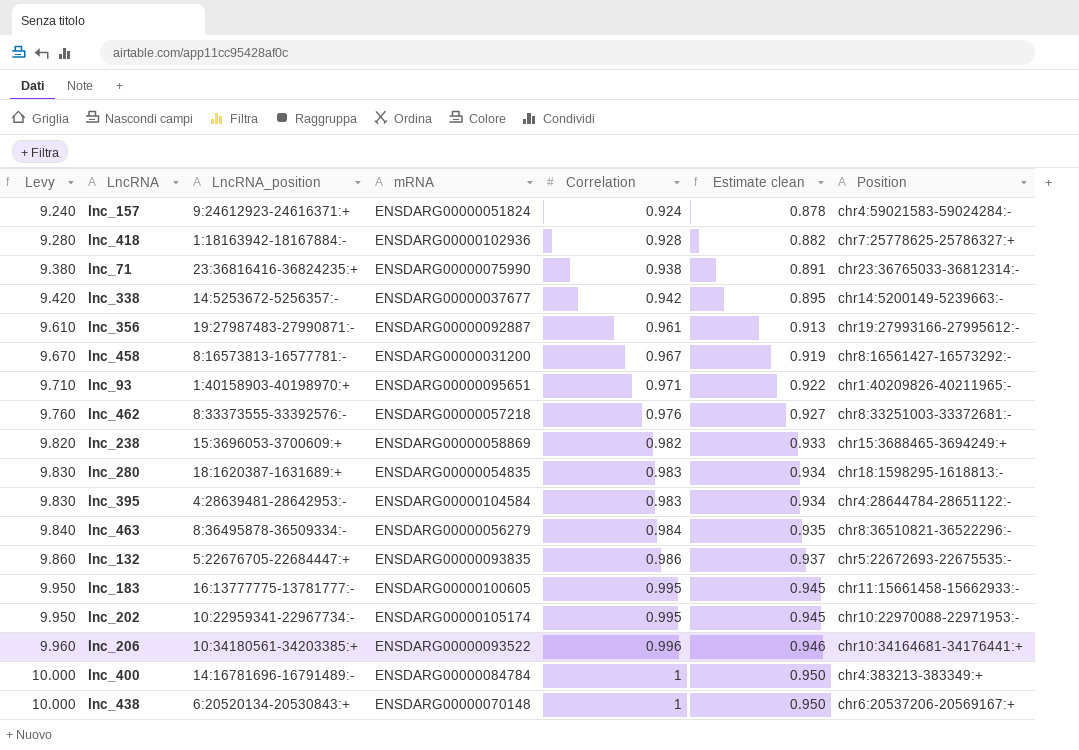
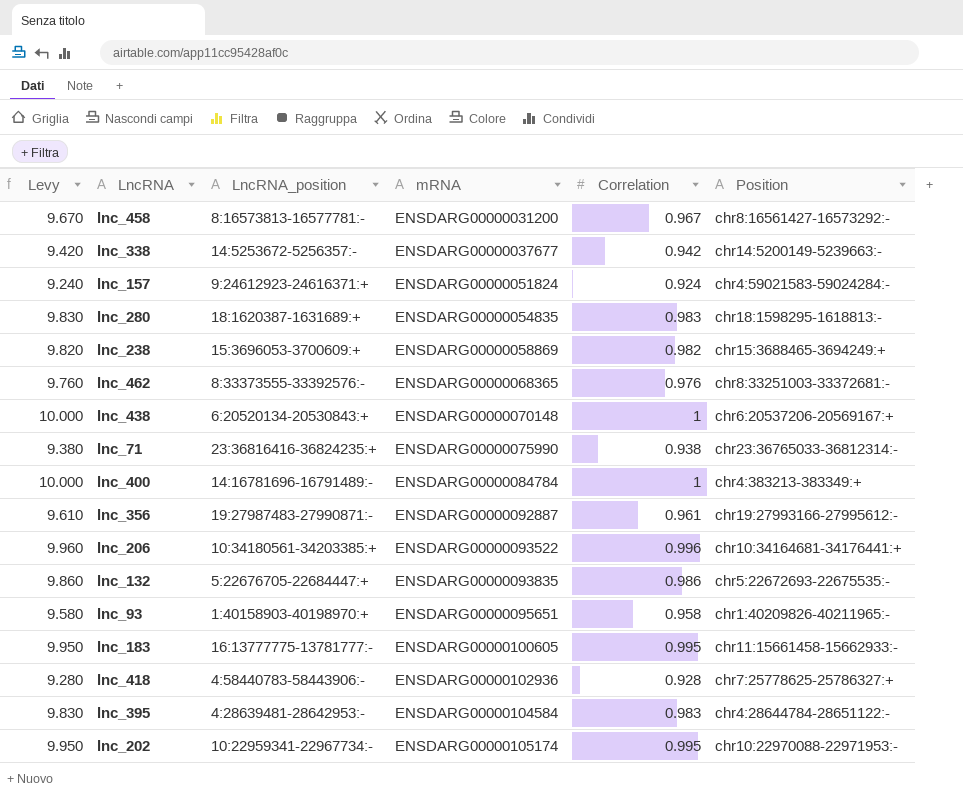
row order: Levy ascending -> mRNA ascending
column Estimate clean | formula: [Correlation] * 0.95 -> none
row lnc_463: 9.840 | 8:36495878-36509334:- | ENSDARG00000056279 | 0.984 | 0.935 | chr8:36510821-36522296:- -> none
lnc_462 | mRNA: ENSDARG00000057218 -> ENSDARG00000068365
lnc_93 | Levy: 9.710 -> 9.580
lnc_93 | Correlation: 0.971 -> 0.958
lnc_418 | LncRNA_position: 1:18163942-18167884:- -> 4:58440783-58443906:-

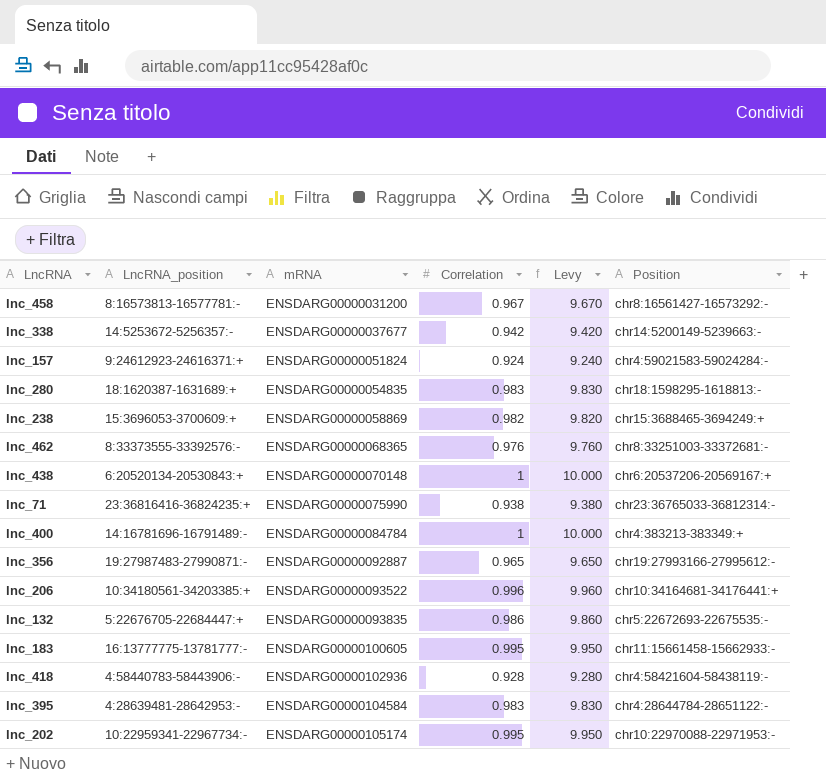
column Levy | position: 1 -> 5
row lnc_93: 9.580 | 1:40158903-40198970:+ | ENSDARG00000095651 | 0.958 | chr1:40209826-40211965:- -> none
lnc_356 | Correlation: 0.961 -> 0.965
lnc_356 | Levy: 9.610 -> 9.650
lnc_418 | Position: chr7:25778625-25786327:+ -> chr4:58421604-58438119:-

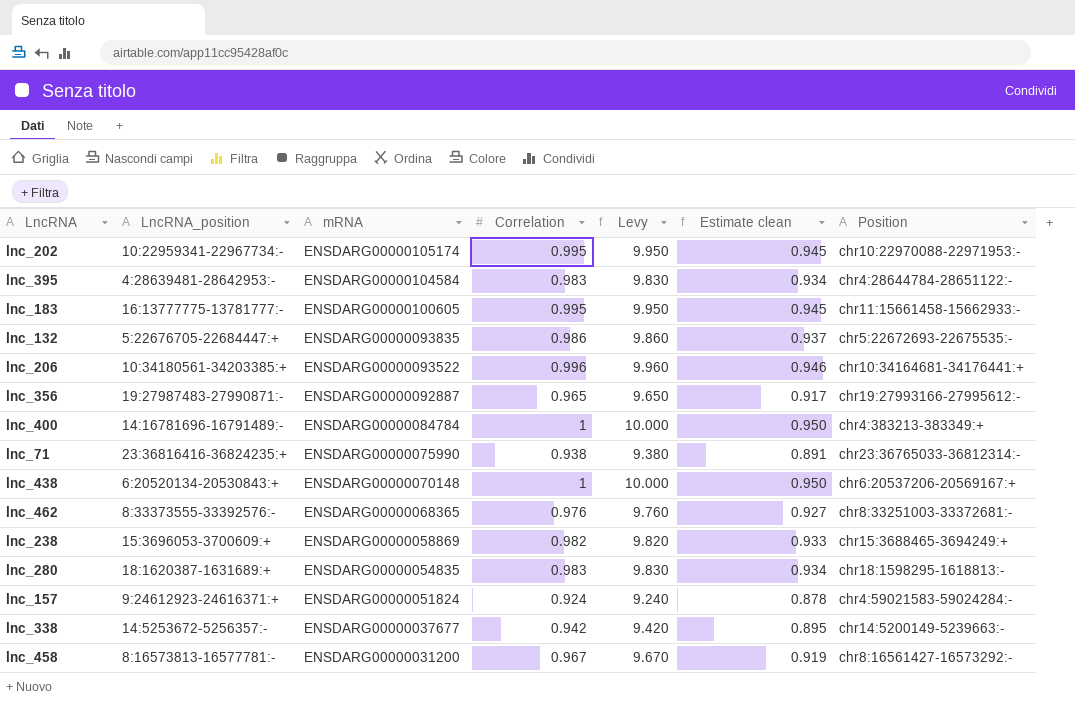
row order: mRNA ascending -> mRNA descending
column Estimate clean | formula: none -> [Correlation] * 0.95
row lnc_418: 4:58440783-58443906:- | ENSDARG00000102936 | 0.928 | 9.280 | chr4:58421604-58438119:- -> none

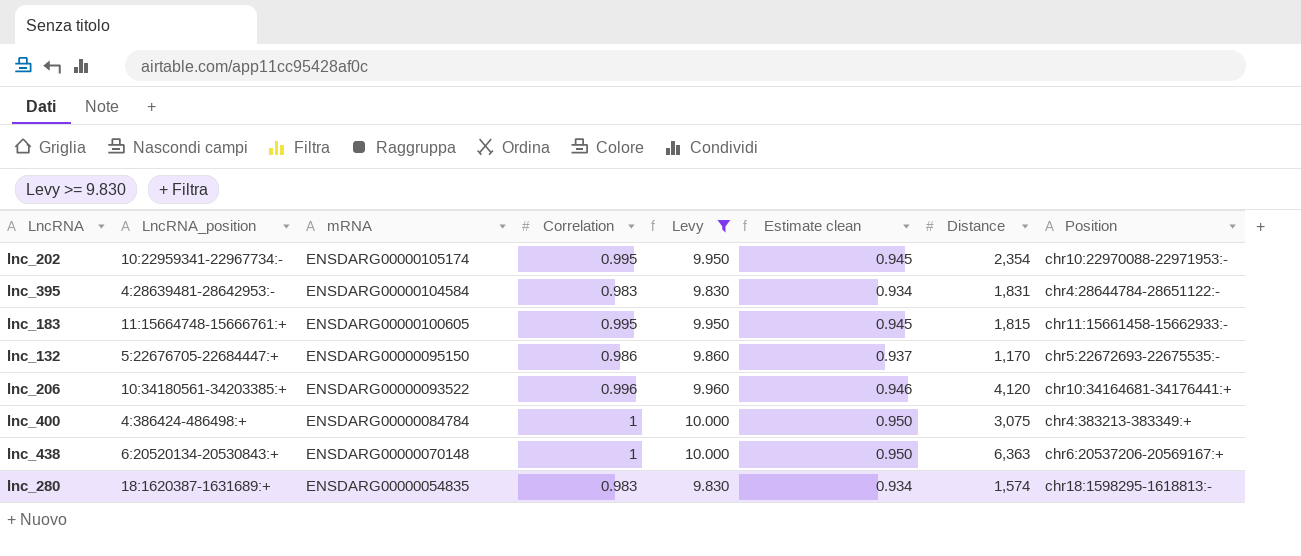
filter: none -> Levy >= 9.830
column Distance | position: none -> 7
lnc_183 | LncRNA_position: 16:13777775-13781777:- -> 11:15664748-15666761:+
lnc_132 | mRNA: ENSDARG00000093835 -> ENSDARG00000095150
lnc_400 | LncRNA_position: 14:16781696-16791489:- -> 4:386424-486498:+

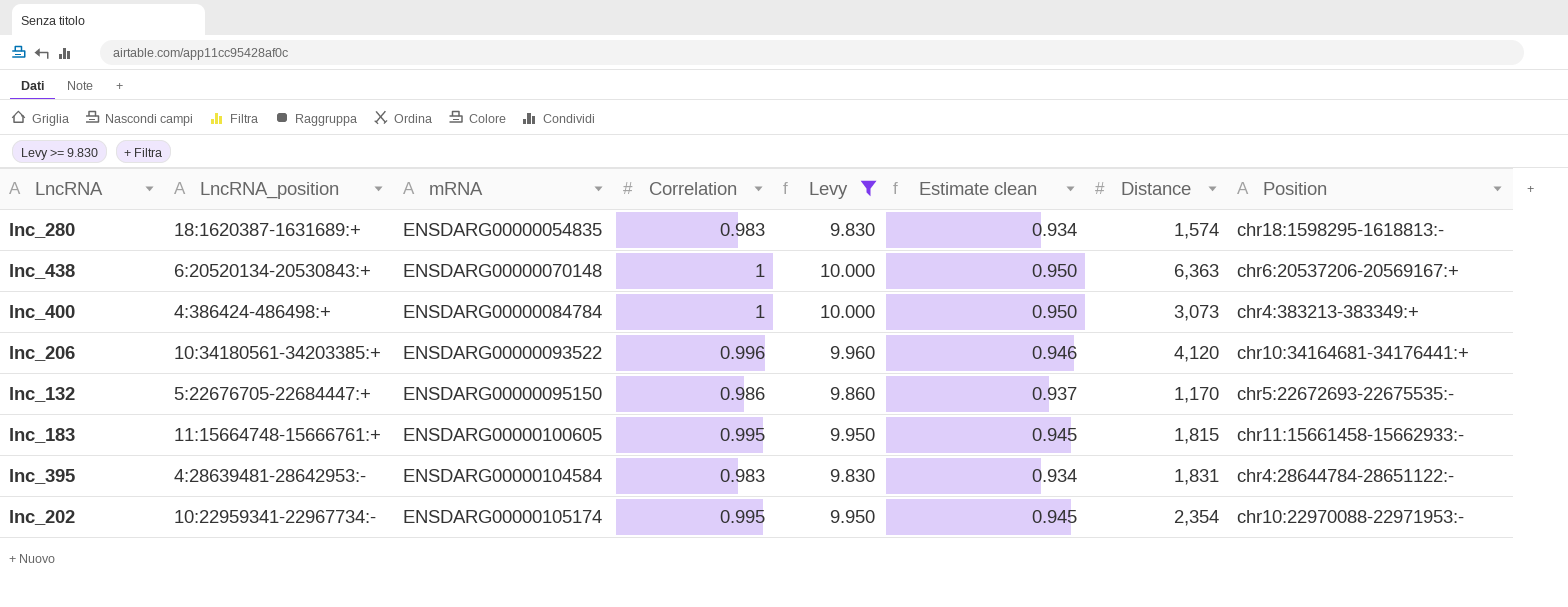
row order: mRNA descending -> mRNA ascending
lnc_400 | Distance: 3,075 -> 3,073

